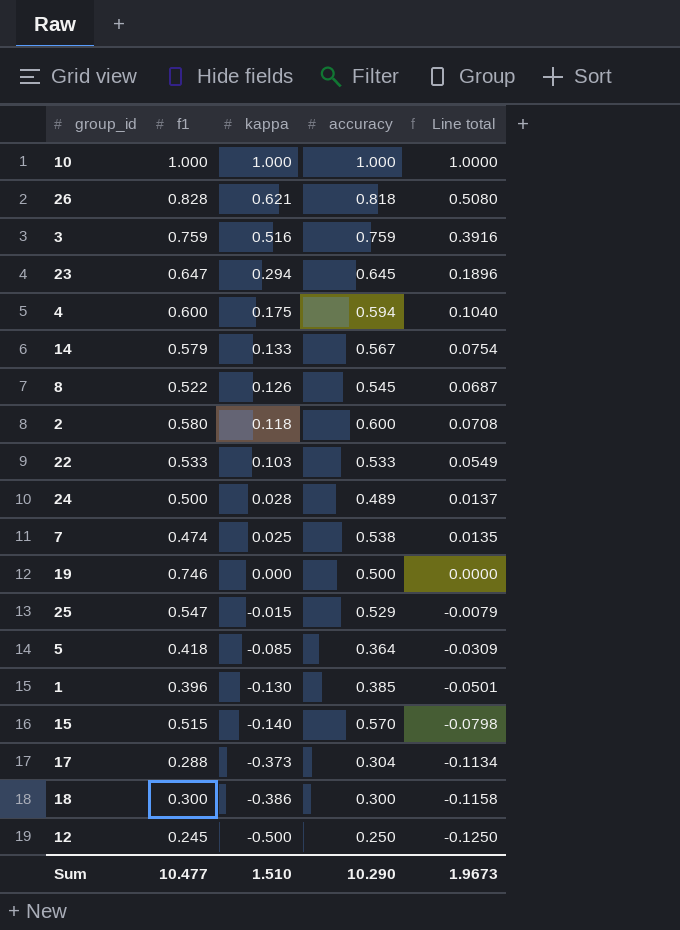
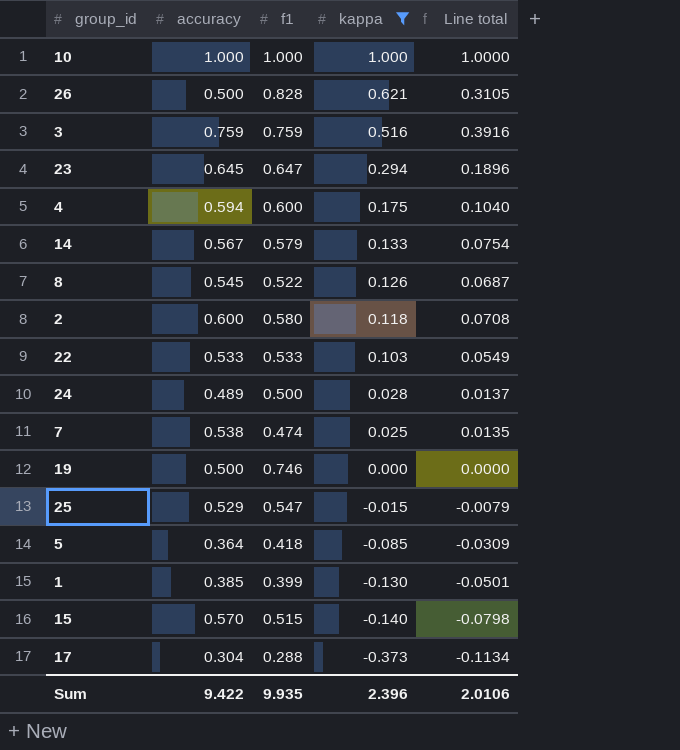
filter: none -> kappa >= -0.373
column accuracy | position: 4 -> 2
26 | accuracy: 0.818 -> 0.500
26 | Line total: 0.5080 -> 0.3105
1 | f1: 0.396 -> 0.399
Sum | accuracy: 10.290 -> 9.422
Sum | f1: 10.477 -> 9.935
Sum | kappa: 1.510 -> 2.396
Sum | Line total: 1.9673 -> 2.0106

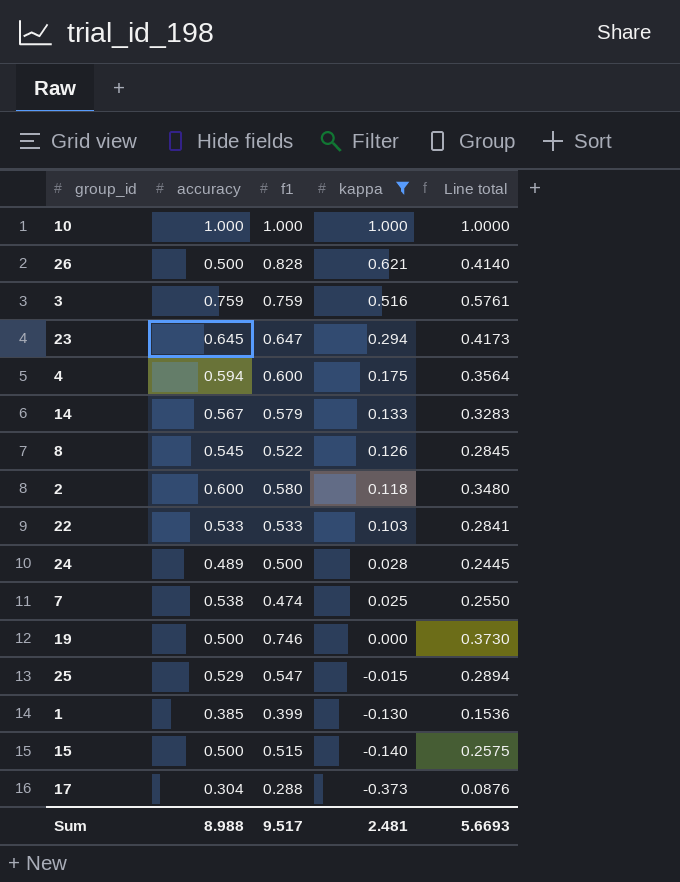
column Line total | formula: [accuracy] * [kappa] -> [accuracy] * [f1]
row 5: 0.364 | 0.418 | -0.085 | -0.0309 -> none
15 | accuracy: 0.570 -> 0.500
Sum | accuracy: 9.422 -> 8.988
Sum | f1: 9.935 -> 9.517
Sum | kappa: 2.396 -> 2.481
Sum | Line total: 2.0106 -> 5.6693

